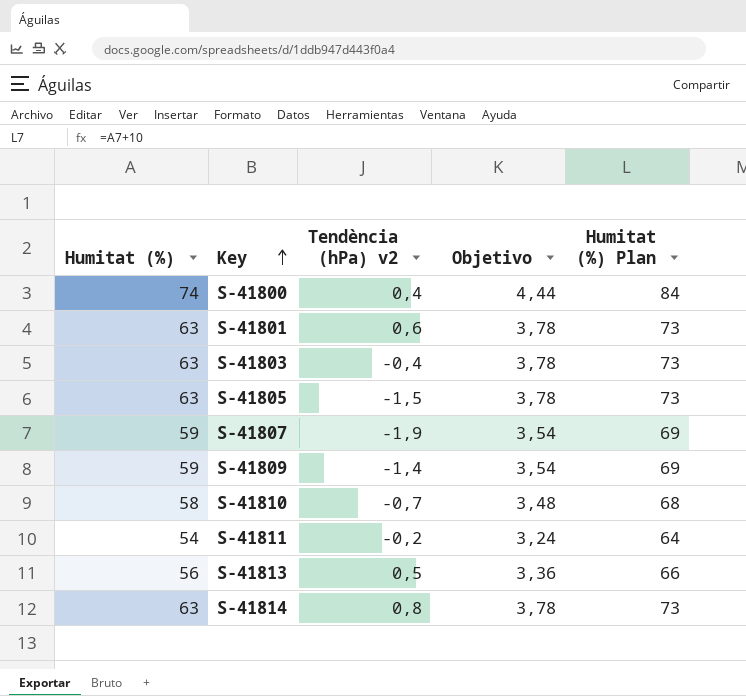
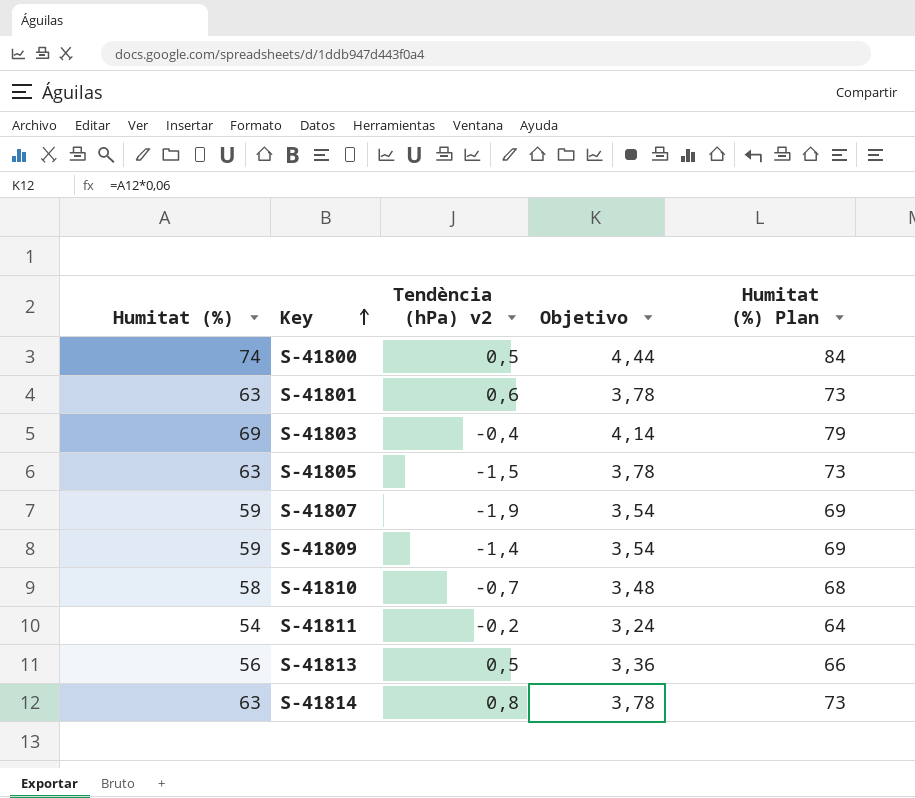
S-41800 | Tendència (hPa) v2: 0,4 -> 0,5
S-41803 | Humitat (%): 63 -> 69
S-41803 | Objetivo: 3,78 -> 4,14
S-41803 | Humitat (%) Plan: 73 -> 79

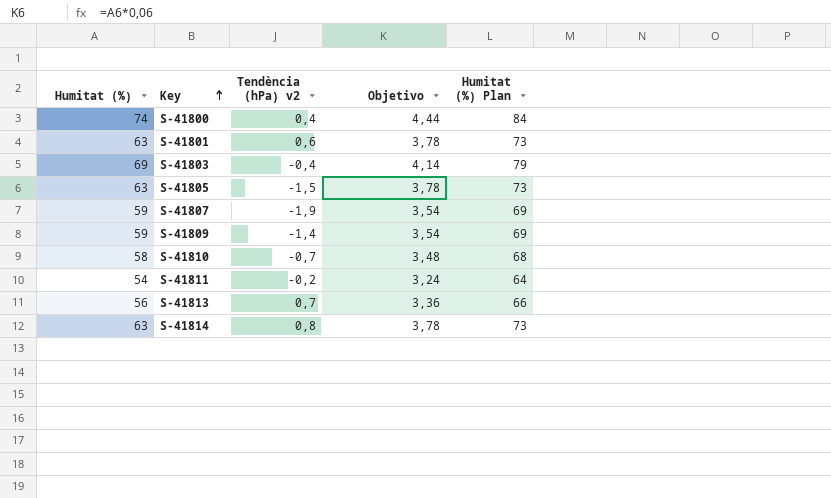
S-41800 | Tendència (hPa) v2: 0,5 -> 0,4
S-41813 | Tendència (hPa) v2: 0,5 -> 0,7

